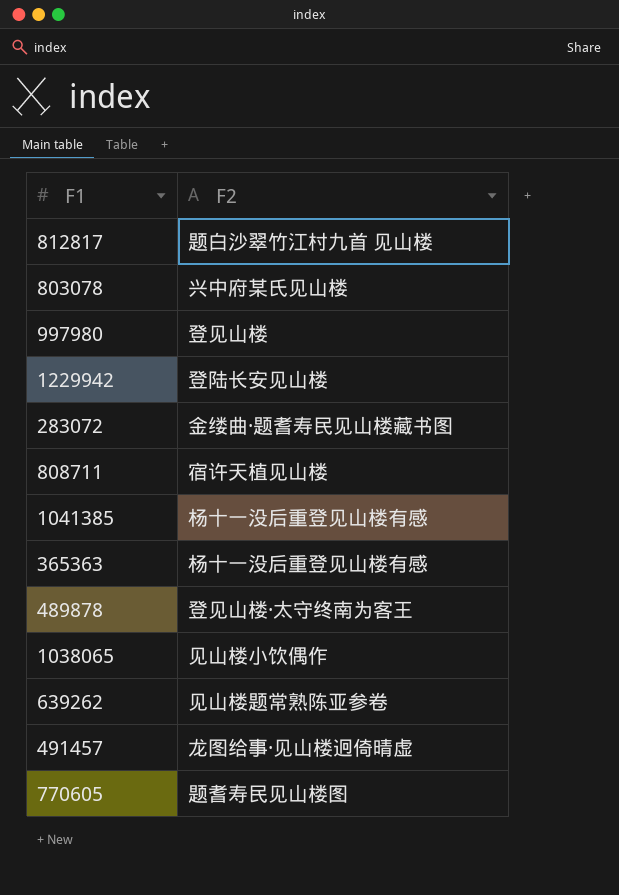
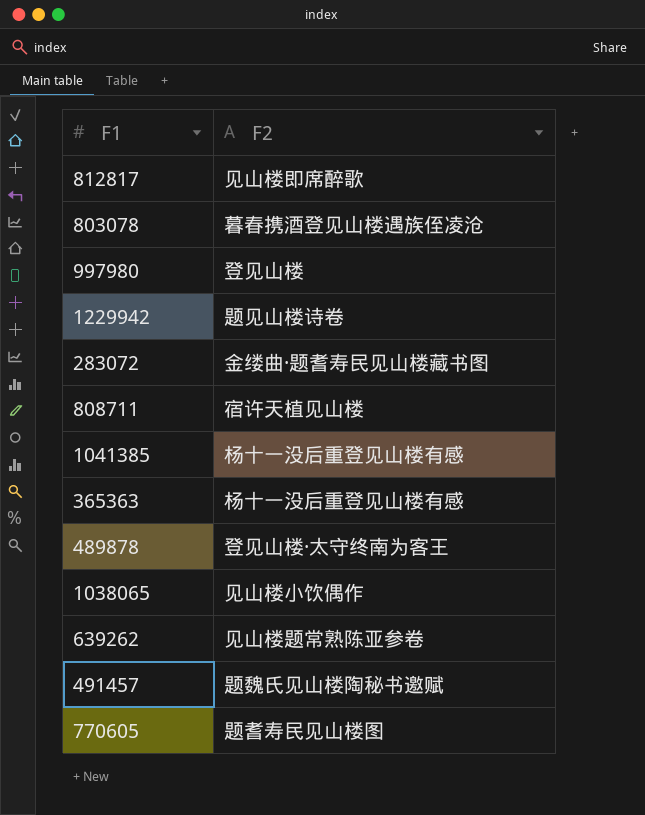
812817 | F2: 题白沙翠竹江村九首 见山楼 -> 见山楼即席醉歌
803078 | F2: 兴中府某氏见山楼 -> 暮春携酒登见山楼遇族侄凌沧
1229942 | F2: 登陆长安见山楼 -> 题见山楼诗卷
491457 | F2: 龙图给事·见山楼迥倚晴虚 -> 题魏氏见山楼陶秘书邀赋

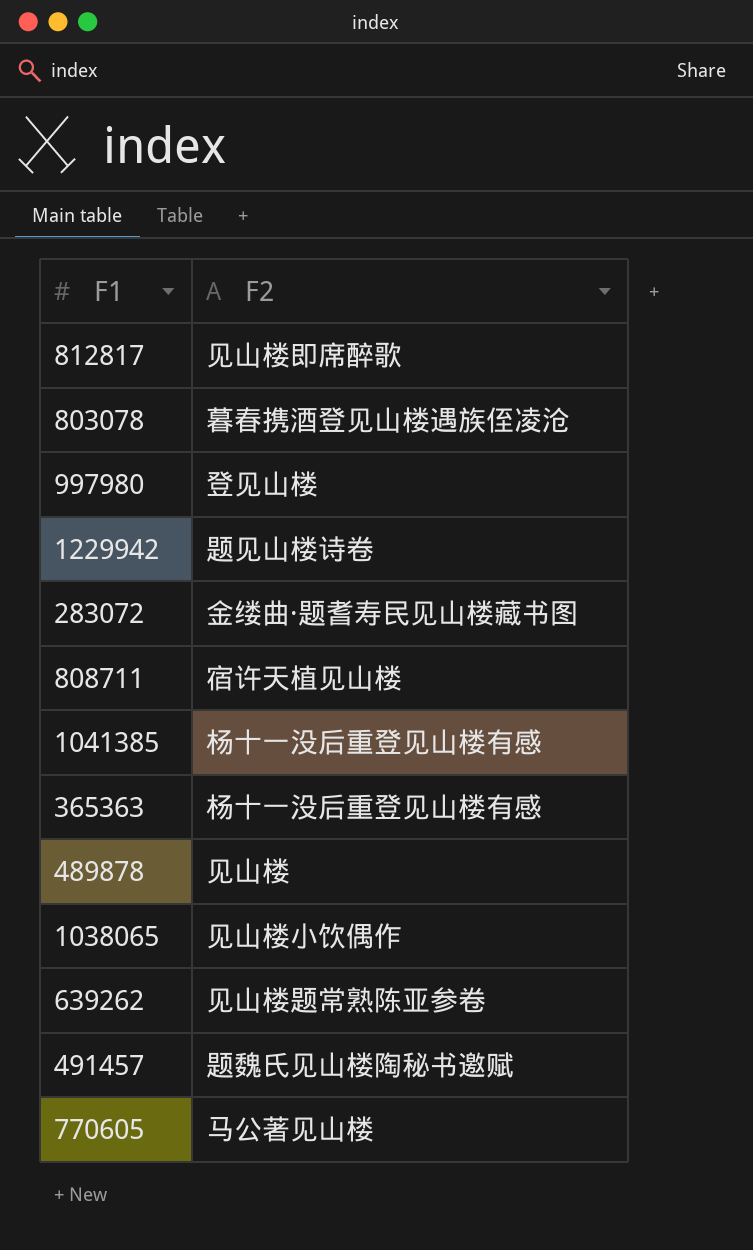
489878 | F2: 登见山楼·太守终南为客王 -> 见山楼
770605 | F2: 题耆寿民见山楼图 -> 马公著见山楼

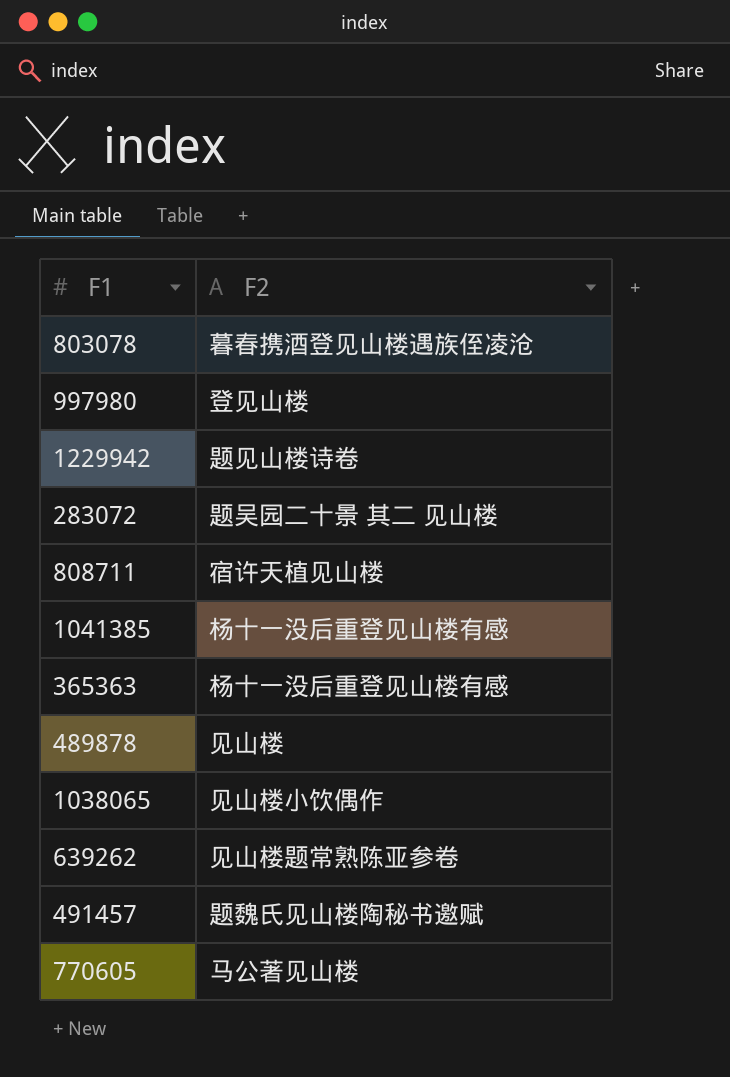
row 812817: 见山楼即席醉歌 -> none
283072 | F2: 金缕曲·题耆寿民见山楼藏书图 -> 题吴园二十景 其二 见山楼

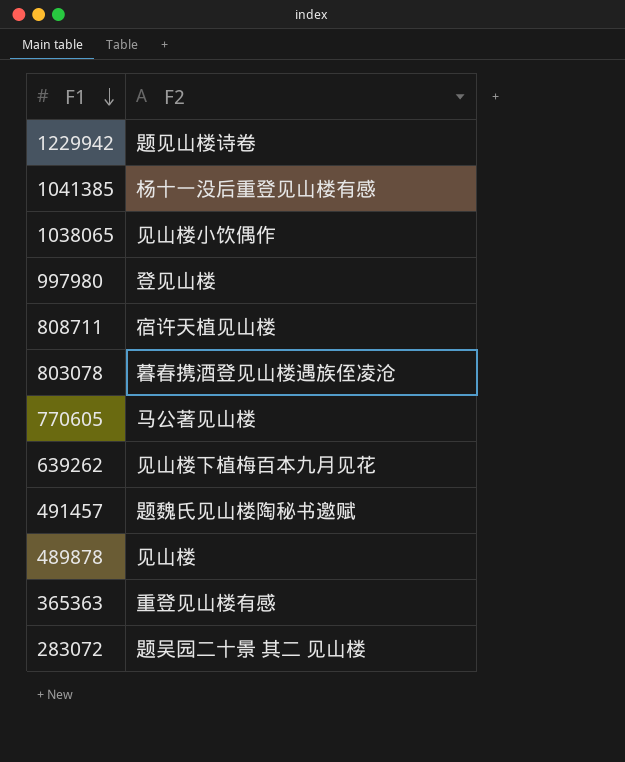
row order: none -> F1 descending
639262 | F2: 见山楼题常熟陈亚参卷 -> 见山楼下植梅百本九月见花
365363 | F2: 杨十一没后重登见山楼有感 -> 重登见山楼有感

